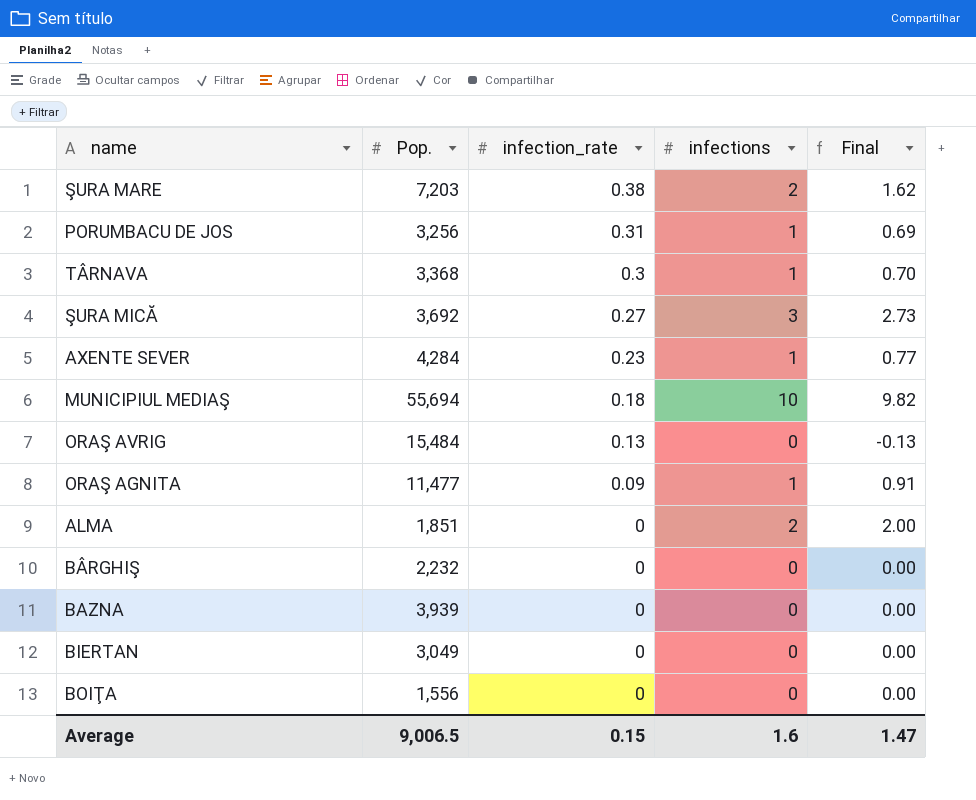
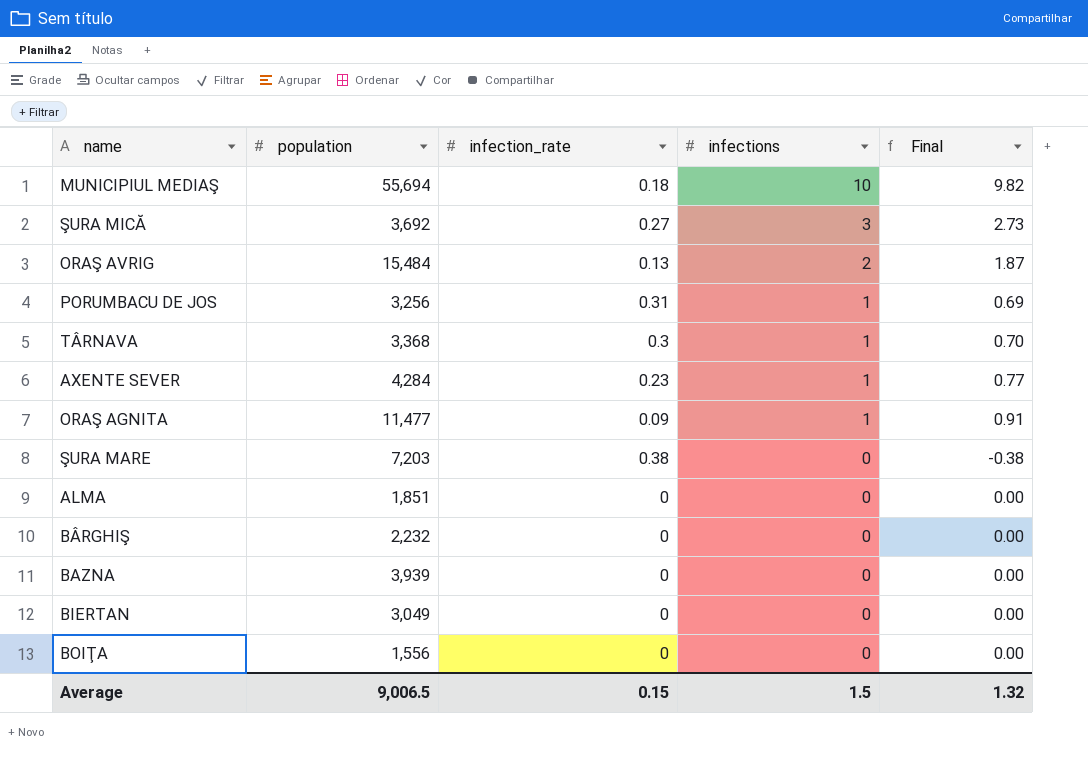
row order: infection_rate descending -> infections descending
column name: Pop. -> population
ORAŞ AVRIG | infections: 0 -> 2
ORAŞ AVRIG | Final: -0.13 -> 1.87
ŞURA MARE | infections: 2 -> 0
ŞURA MARE | Final: 1.62 -> -0.38
ALMA | infections: 2 -> 0
ALMA | Final: 2.00 -> 0.00
Average | infections: 1.6 -> 1.5
Average | Final: 1.47 -> 1.32

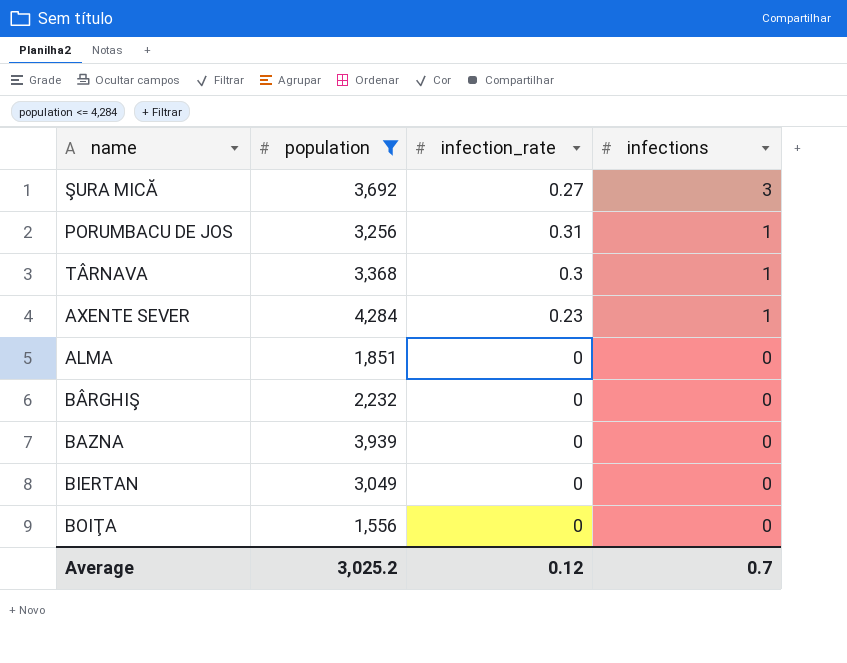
filter: none -> population <= 4,284
column Final | formula: [infections] - [infection_rate] -> none
Average | population: 9,006.5 -> 3,025.2
Average | infection_rate: 0.15 -> 0.12
Average | infections: 1.5 -> 0.7

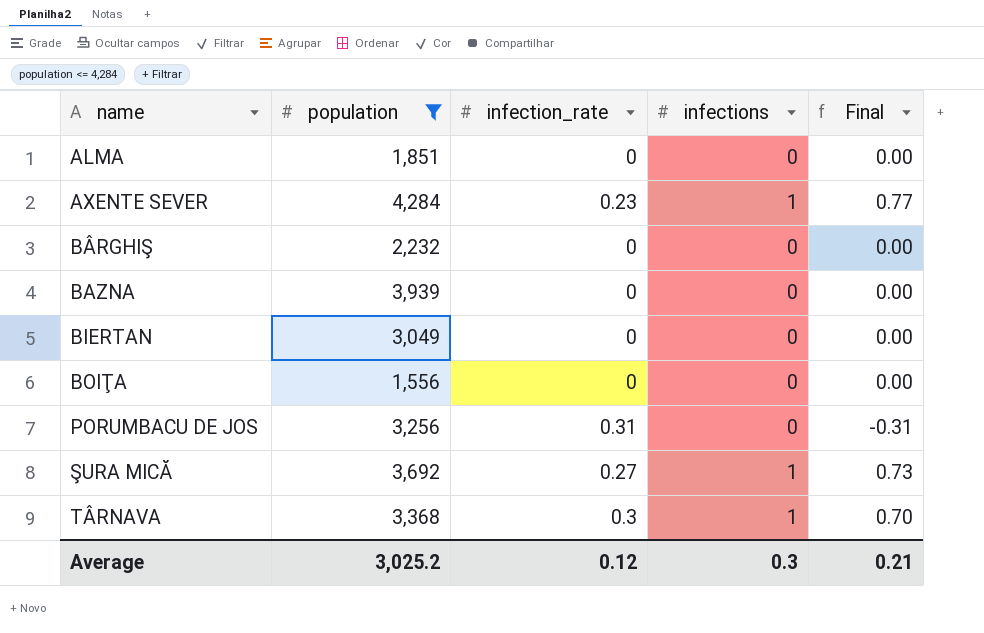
row order: infections descending -> name ascending
column Final | formula: none -> [infections] - [infection_rate]
PORUMBACU DE JOS | infections: 1 -> 0
ŞURA MICĂ | infections: 3 -> 1
Average | infections: 0.7 -> 0.3

